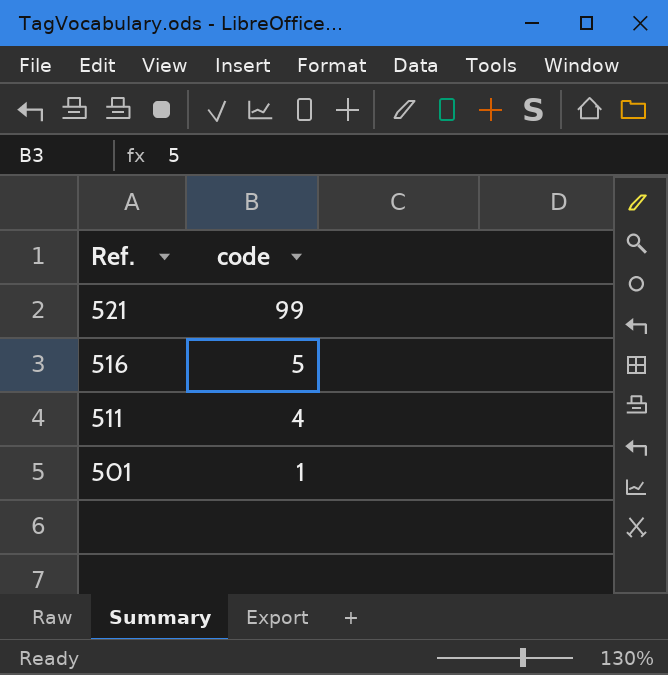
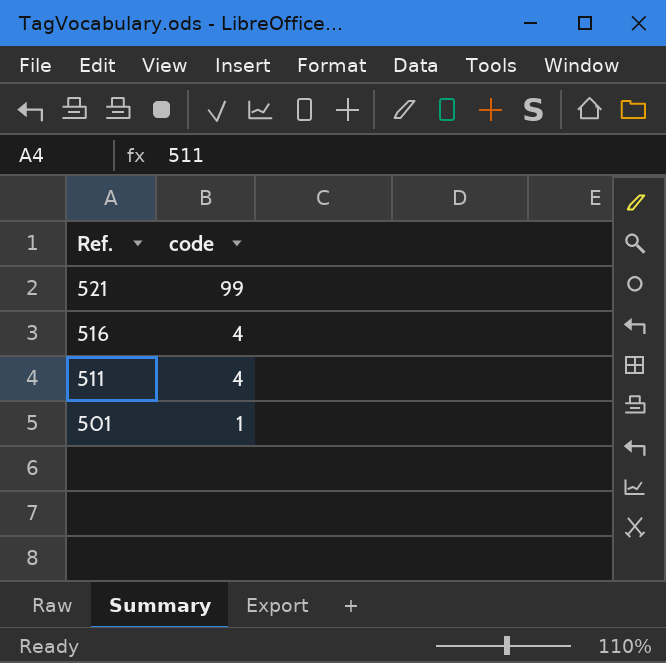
516 | code: 5 -> 4

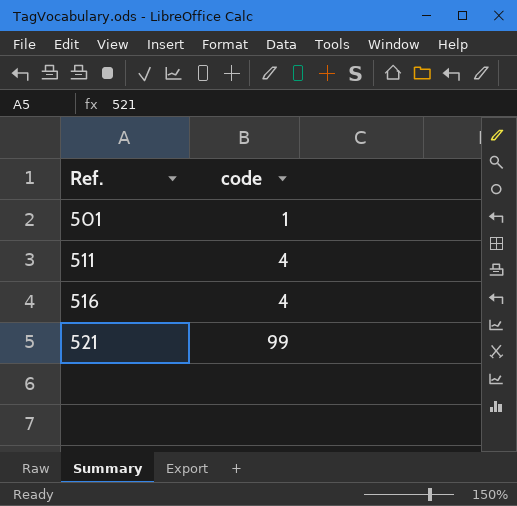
row order: Ref. descending -> Ref. ascending

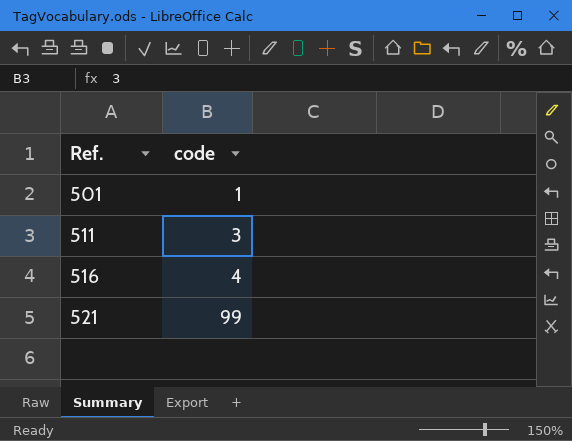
511 | code: 4 -> 3

